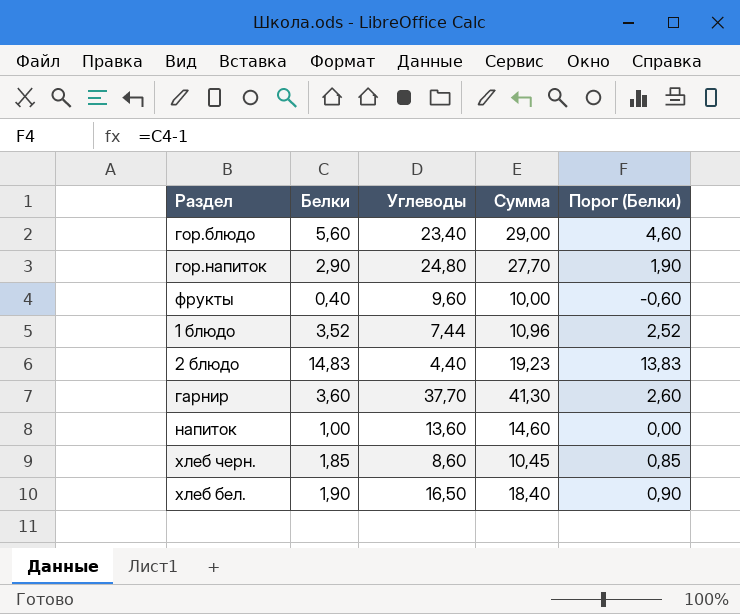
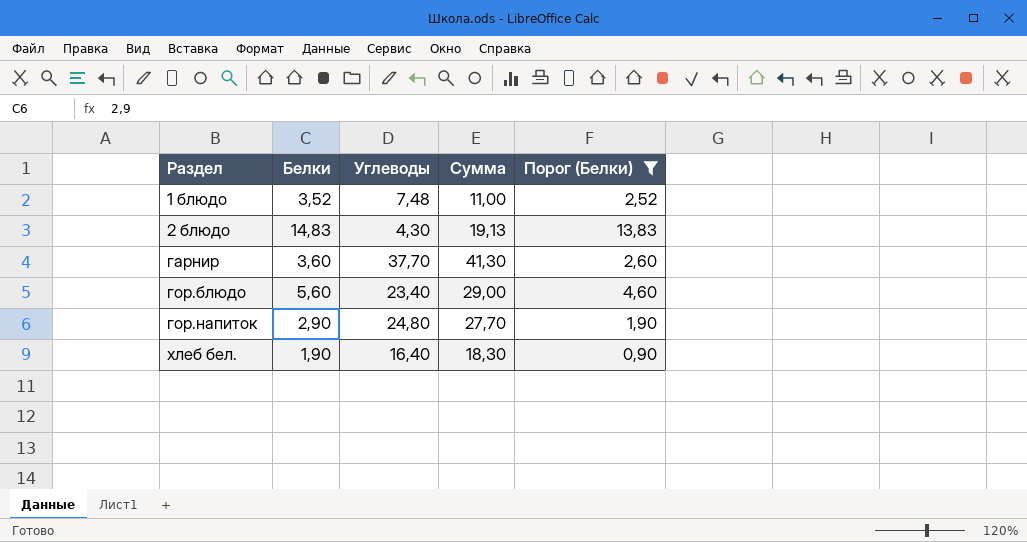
filter: none -> Порог (Белки) >= 0,90
row order: none -> Раздел ascending
1 блюдо | Углеводы: 7,44 -> 7,48
1 блюдо | Сумма: 10,96 -> 11,00
2 блюдо | Углеводы: 4,40 -> 4,30
2 блюдо | Сумма: 19,23 -> 19,13
хлеб бел. | Углеводы: 16,50 -> 16,40
хлеб бел. | Сумма: 18,40 -> 18,30

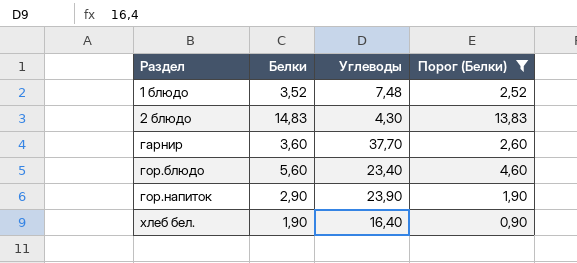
column Сумма | formula: [Белки] + [Углеводы] -> none
гор.напиток | Углеводы: 24,80 -> 23,90

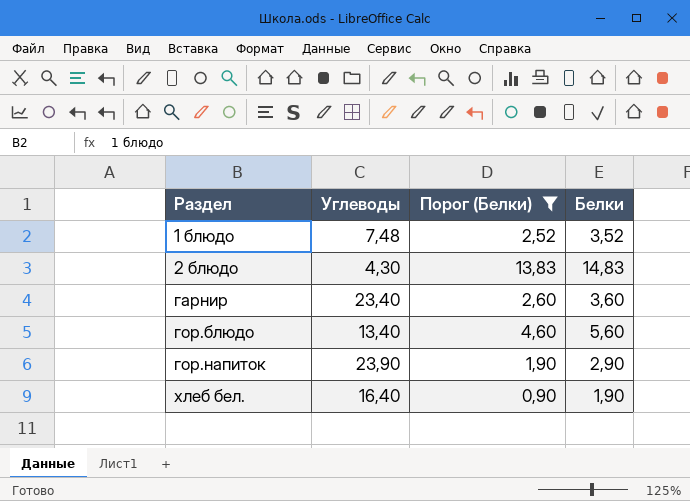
column Белки | position: 2 -> 4
гарнир | Углеводы: 37,70 -> 23,40
гор.блюдо | Углеводы: 23,40 -> 13,40

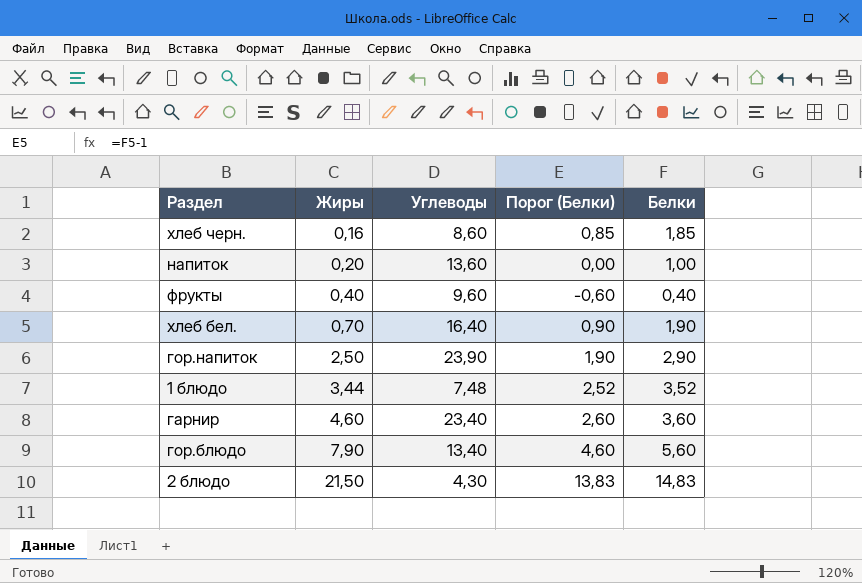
filter: Порог (Белки) >= 0,90 -> none
row order: Раздел ascending -> Жиры ascending
column Жиры | position: none -> 2

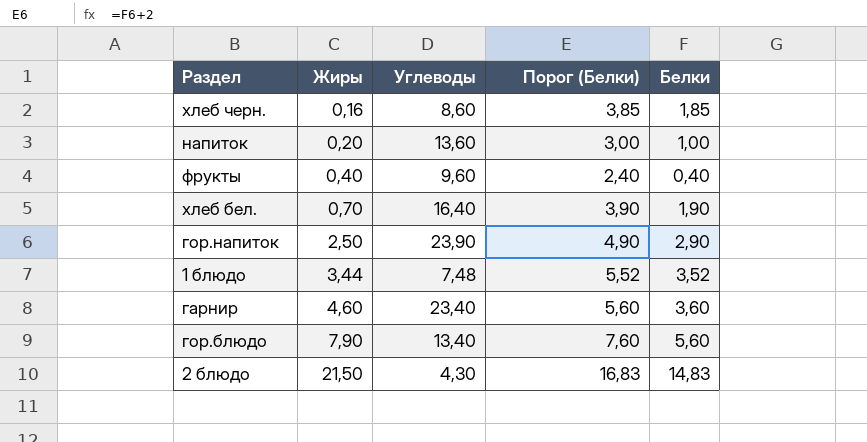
column Порог (Белки) | formula: [Белки] - 1 -> [Белки] + 2

